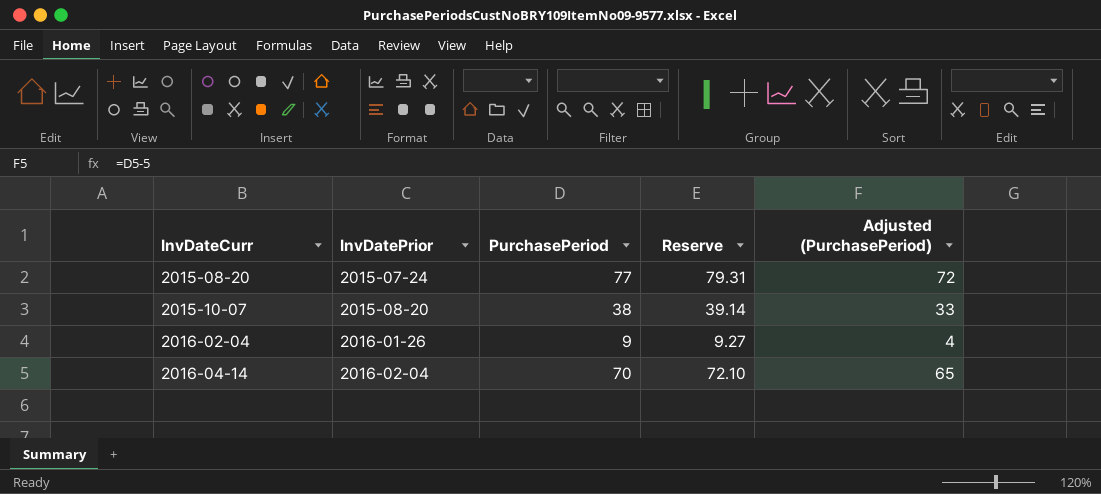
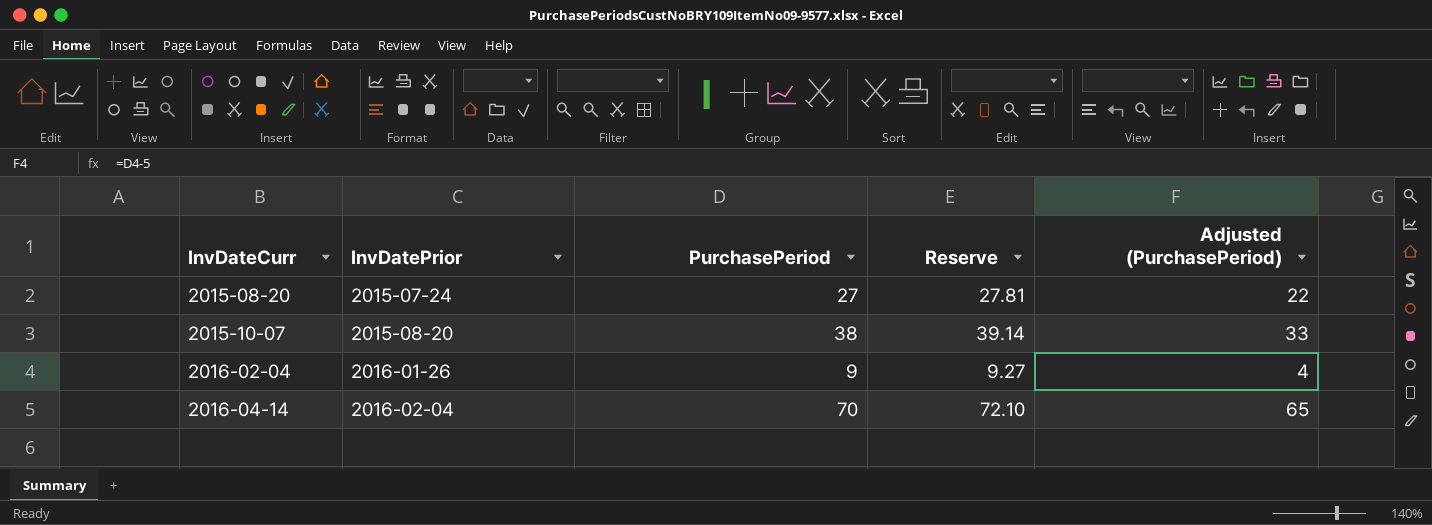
2015-08-20 | PurchasePeriod: 77 -> 27
2015-08-20 | Reserve: 79.31 -> 27.81
2015-08-20 | Adjusted (PurchasePeriod): 72 -> 22

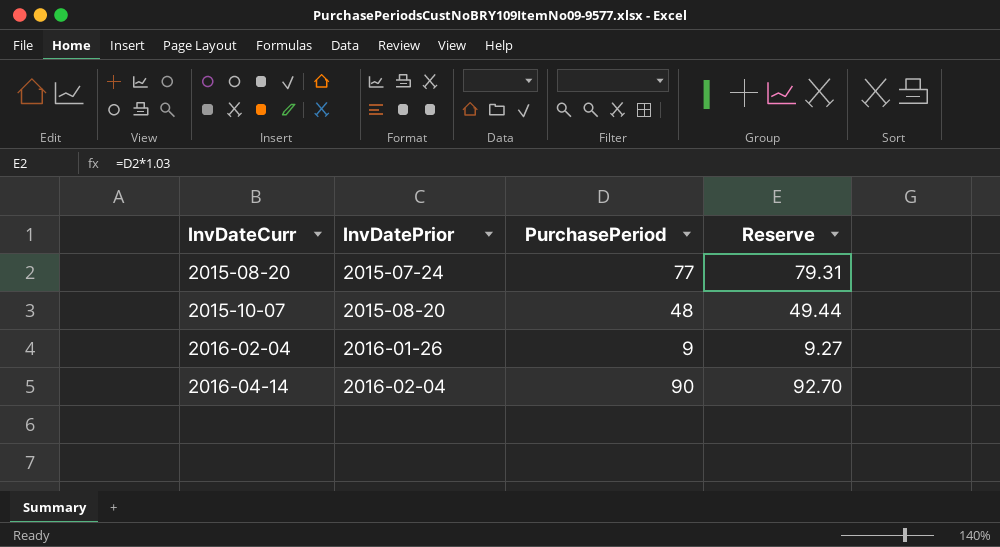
column Adjusted (PurchasePeriod) | formula: [PurchasePeriod] - 5 -> none
2015-08-20 | PurchasePeriod: 27 -> 77
2015-08-20 | Reserve: 27.81 -> 79.31
2015-10-07 | PurchasePeriod: 38 -> 48
2015-10-07 | Reserve: 39.14 -> 49.44
2016-04-14 | PurchasePeriod: 70 -> 90
2016-04-14 | Reserve: 72.10 -> 92.70

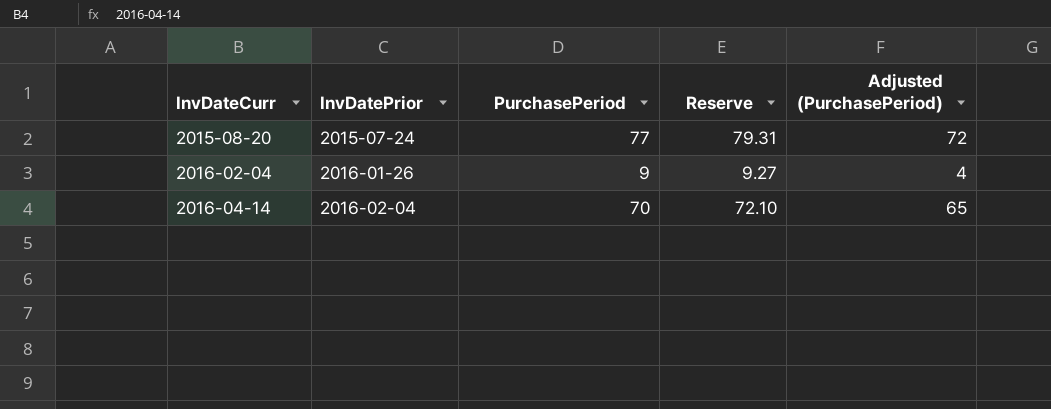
column Adjusted (PurchasePeriod) | formula: none -> [PurchasePeriod] - 5
row 2015-10-07: 2015-08-20 | 48 | 49.44 -> none
2016-04-14 | PurchasePeriod: 90 -> 70
2016-04-14 | Reserve: 92.70 -> 72.10

